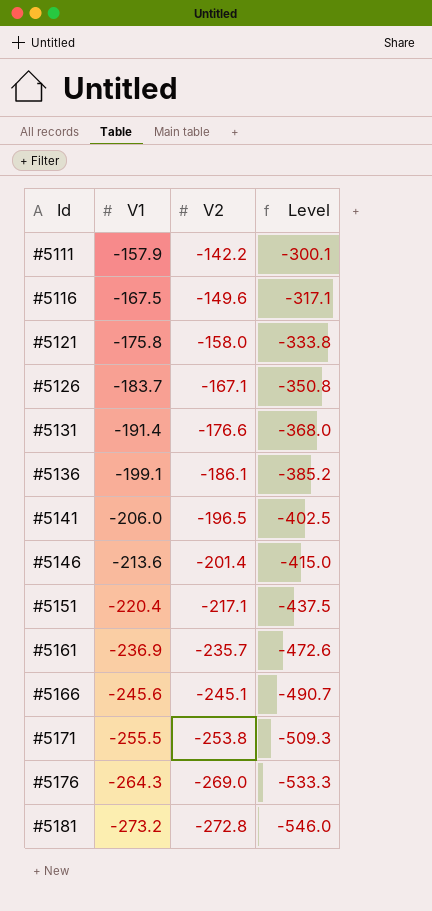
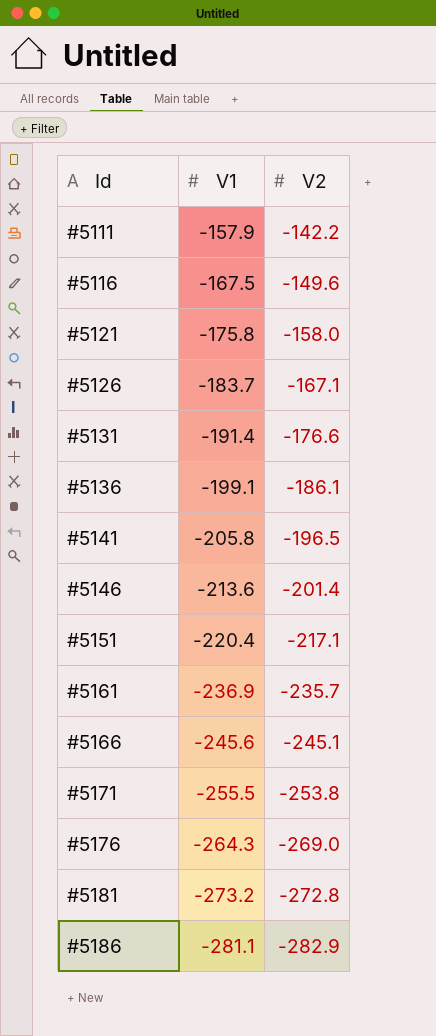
column Level | formula: [V1] + [V2] -> none
#5141 | V1: -206.0 -> -205.8
row #5186: none -> -281.1 | -282.9

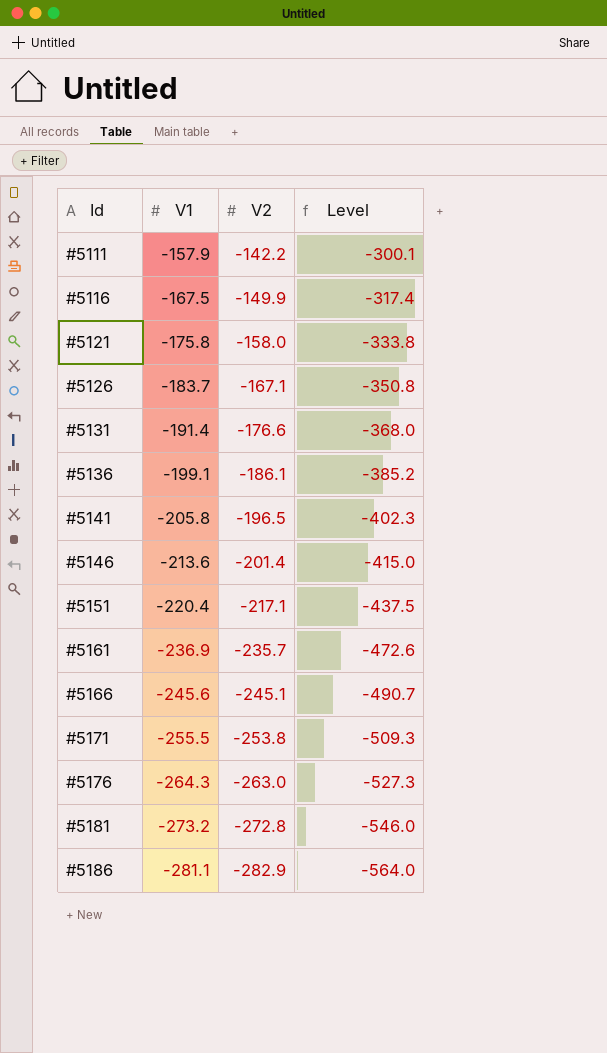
column Level | formula: none -> [V1] + [V2]
#5116 | V2: -149.6 -> -149.9
#5176 | V2: -269.0 -> -263.0

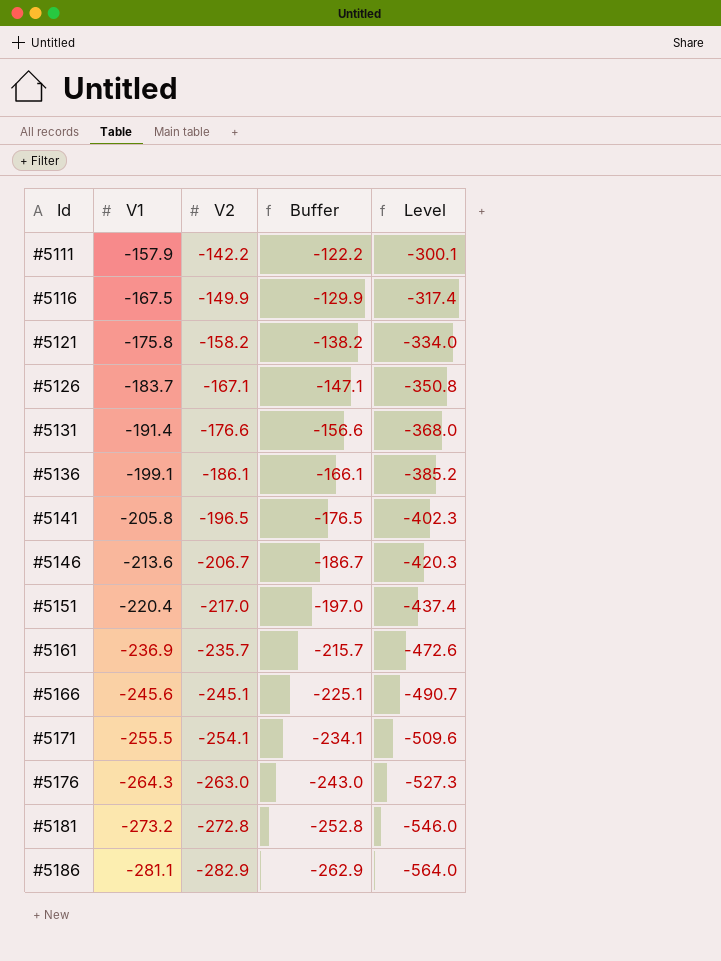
column Buffer | formula: none -> [V2] + 20
#5121 | V2: -158.0 -> -158.2
#5121 | Level: -333.8 -> -334.0
#5146 | V2: -201.4 -> -206.7
#5146 | Level: -415.0 -> -420.3
#5151 | V2: -217.1 -> -217.0
#5151 | Level: -437.5 -> -437.4
#5171 | V2: -253.8 -> -254.1
#5171 | Level: -509.3 -> -509.6

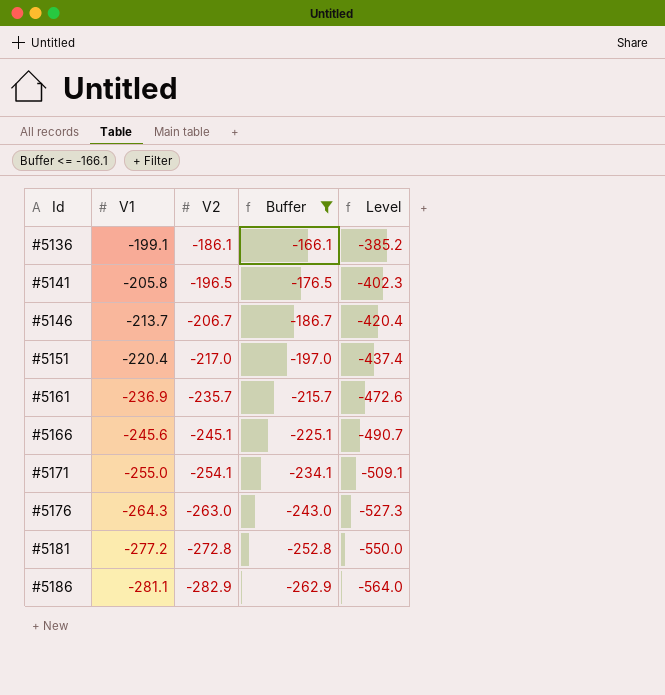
filter: none -> Buffer <= -166.1
#5146 | V1: -213.6 -> -213.7
#5146 | Level: -420.3 -> -420.4
#5171 | V1: -255.5 -> -255.0
#5171 | Level: -509.6 -> -509.1
#5181 | V1: -273.2 -> -277.2
#5181 | Level: -546.0 -> -550.0

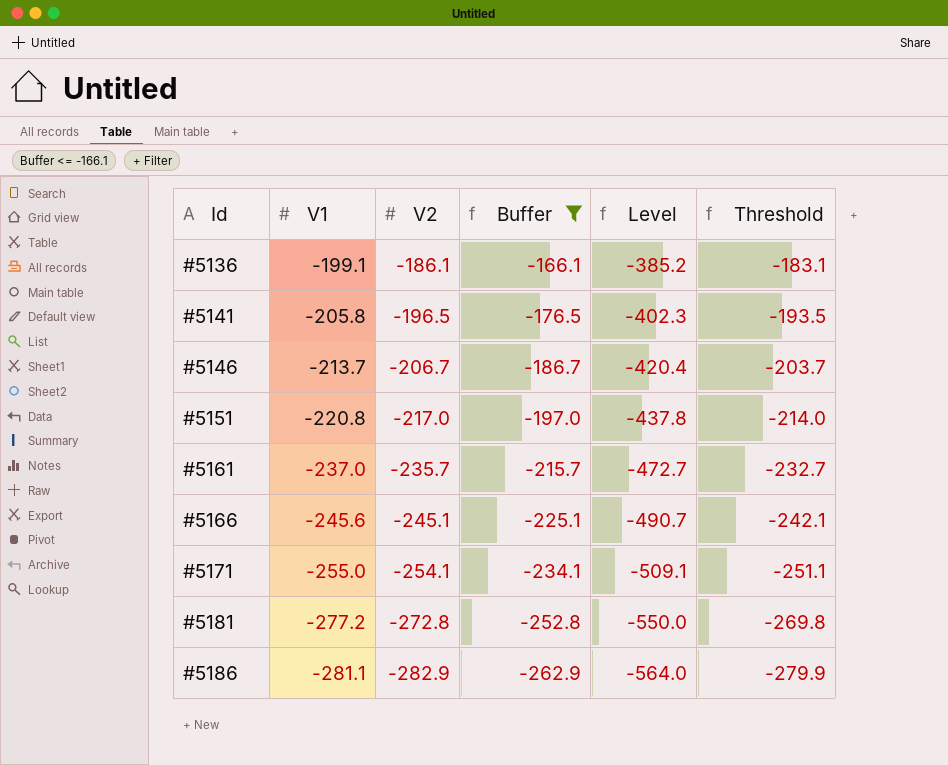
column Threshold | formula: none -> [V2] + 3
row #5176: -264.3 | -263.0 | -243.0 | -527.3 -> none
#5151 | V1: -220.4 -> -220.8
#5151 | Level: -437.4 -> -437.8
#5161 | V1: -236.9 -> -237.0
#5161 | Level: -472.6 -> -472.7

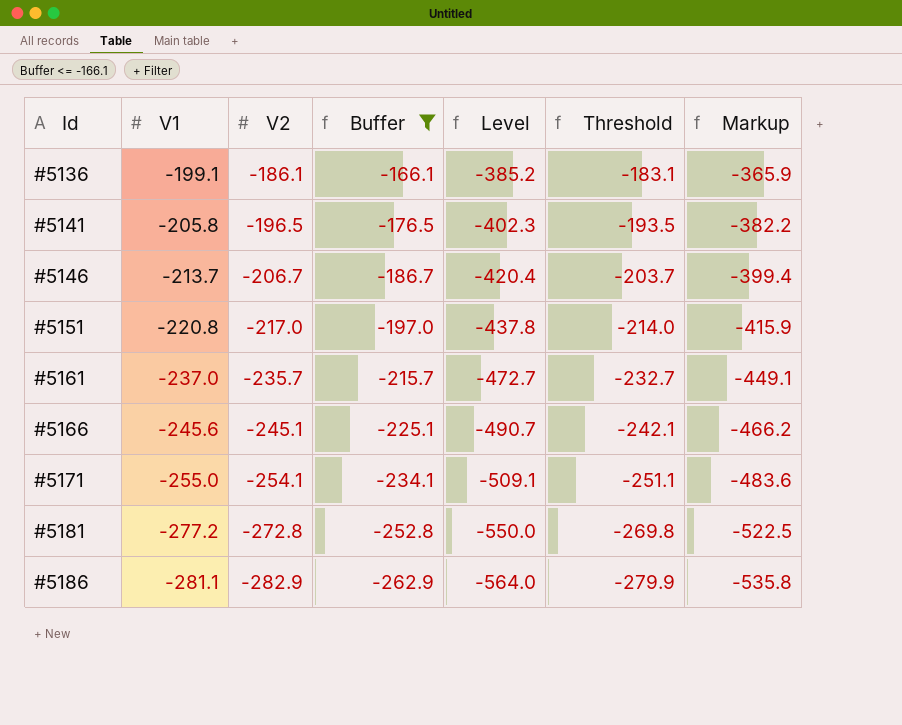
column Markup | formula: none -> [Level] * 0.95

